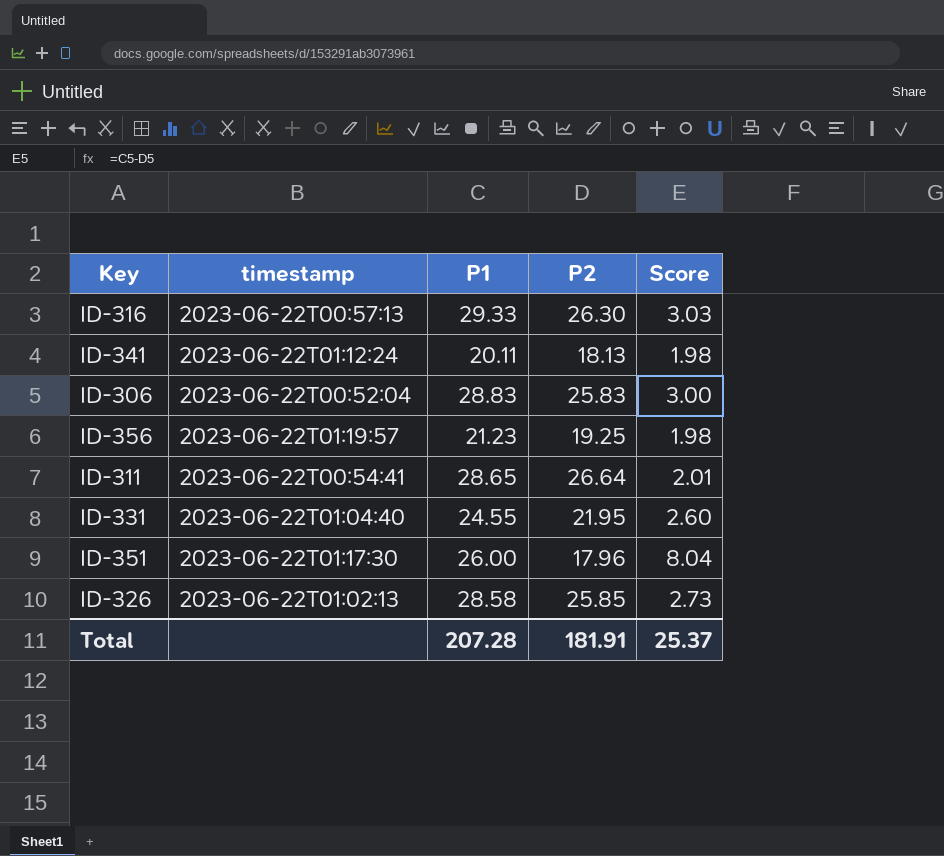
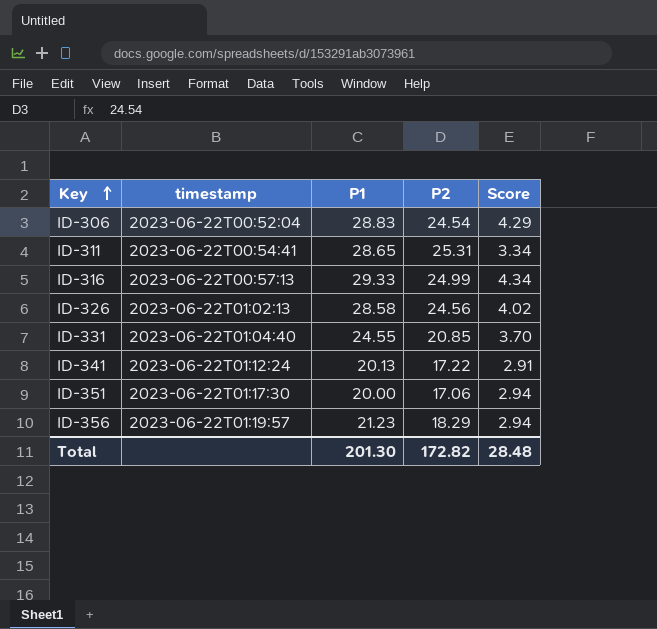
row order: none -> Key ascending
ID-306 | P2: 25.83 -> 24.54
ID-306 | Score: 3.00 -> 4.29
ID-311 | P2: 26.64 -> 25.31
ID-311 | Score: 2.01 -> 3.34
ID-316 | P2: 26.30 -> 24.99
ID-316 | Score: 3.03 -> 4.34
ID-326 | P2: 25.85 -> 24.56
ID-326 | Score: 2.73 -> 4.02
ID-331 | P2: 21.95 -> 20.85
ID-331 | Score: 2.60 -> 3.70
ID-341 | P1: 20.11 -> 20.13
ID-341 | P2: 18.13 -> 17.22
ID-341 | Score: 1.98 -> 2.91
ID-351 | P1: 26.00 -> 20.00
ID-351 | P2: 17.96 -> 17.06
ID-351 | Score: 8.04 -> 2.94
ID-356 | P2: 19.25 -> 18.29
ID-356 | Score: 1.98 -> 2.94
Total | P1: 207.28 -> 201.30
Total | P2: 181.91 -> 172.82
Total | Score: 25.37 -> 28.48

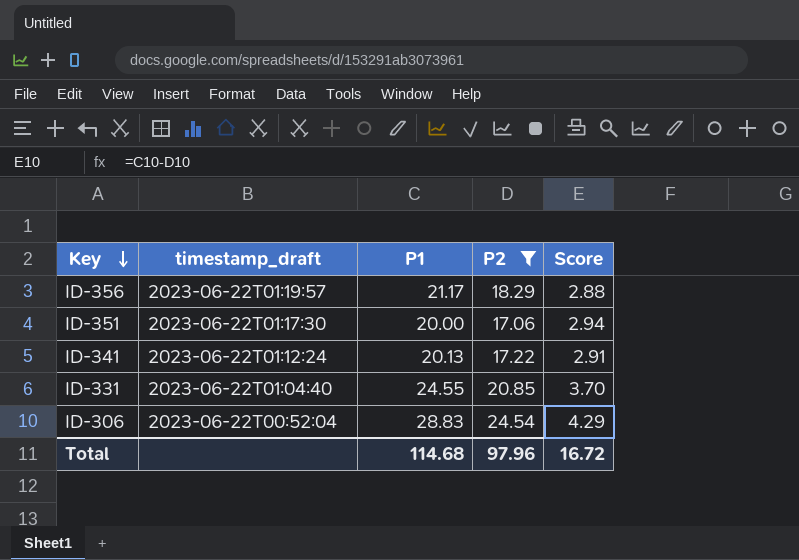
filter: none -> P2 <= 24.54
row order: Key ascending -> Key descending
column name: timestamp -> timestamp_draft
ID-356 | P1: 21.23 -> 21.17
ID-356 | Score: 2.94 -> 2.88
Total | P1: 201.30 -> 114.68
Total | P2: 172.82 -> 97.96
Total | Score: 28.48 -> 16.72

